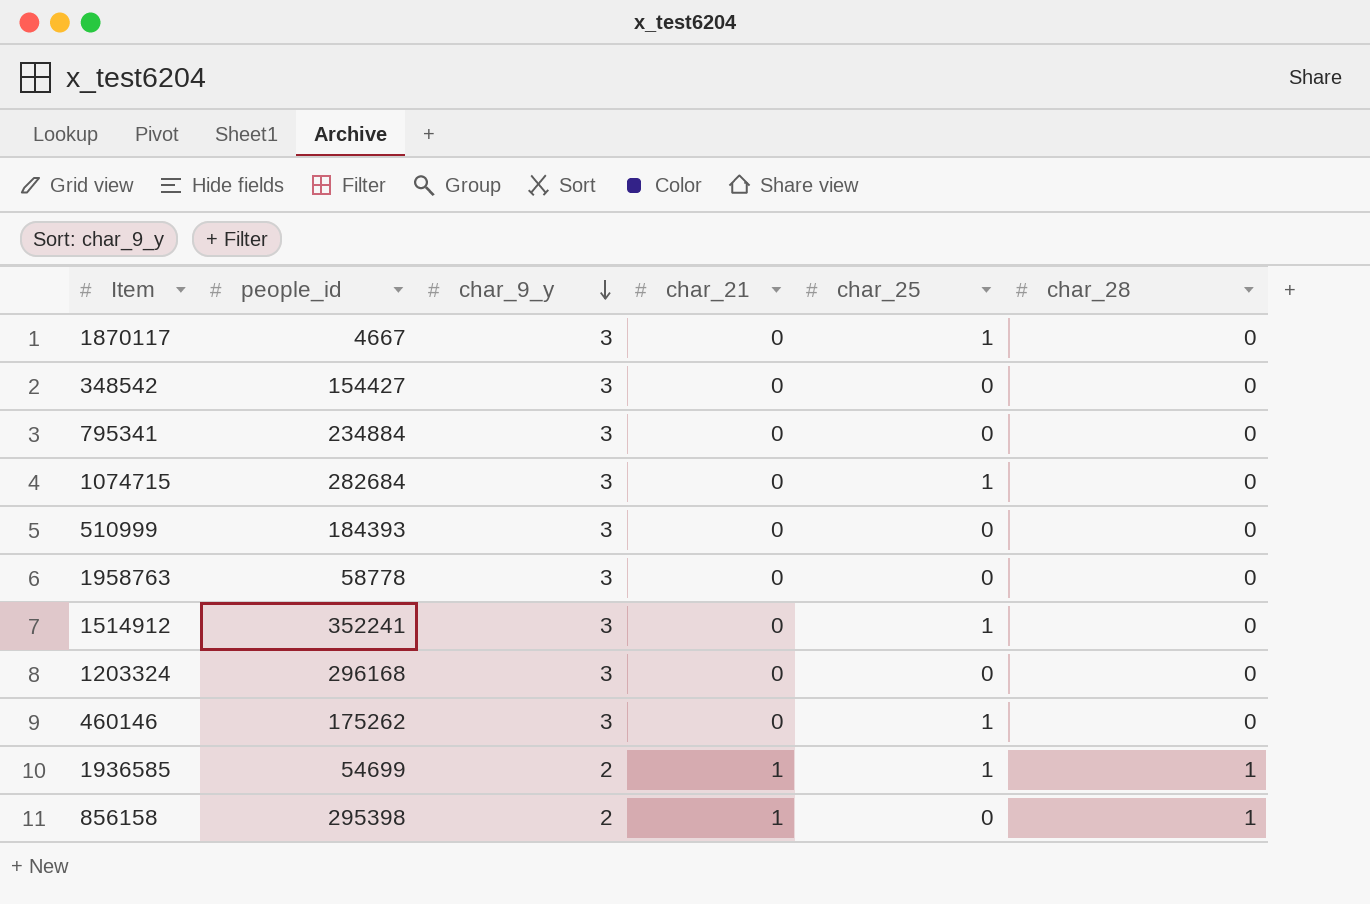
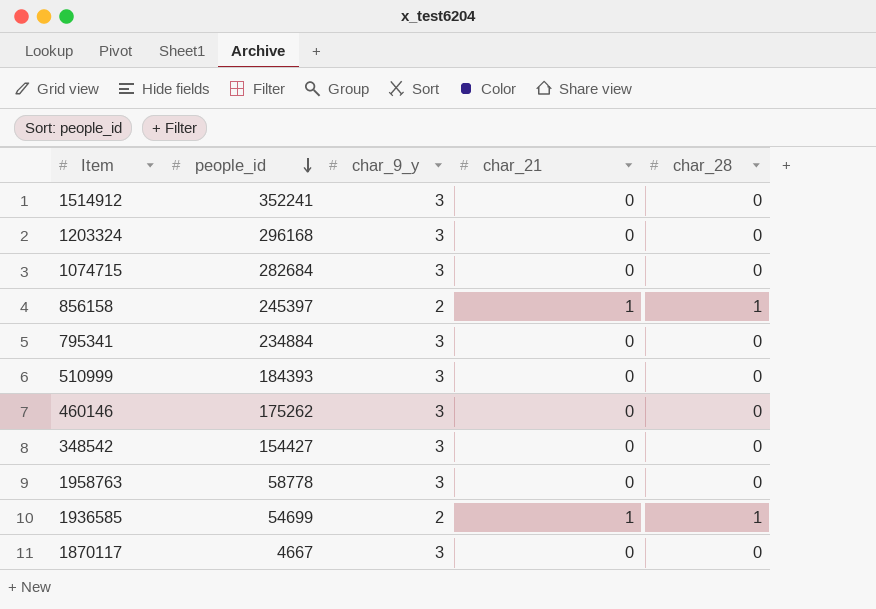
row order: char_9_y descending -> people_id descending
column char_25 | position: 5 -> none
856158 | people_id: 295398 -> 245397

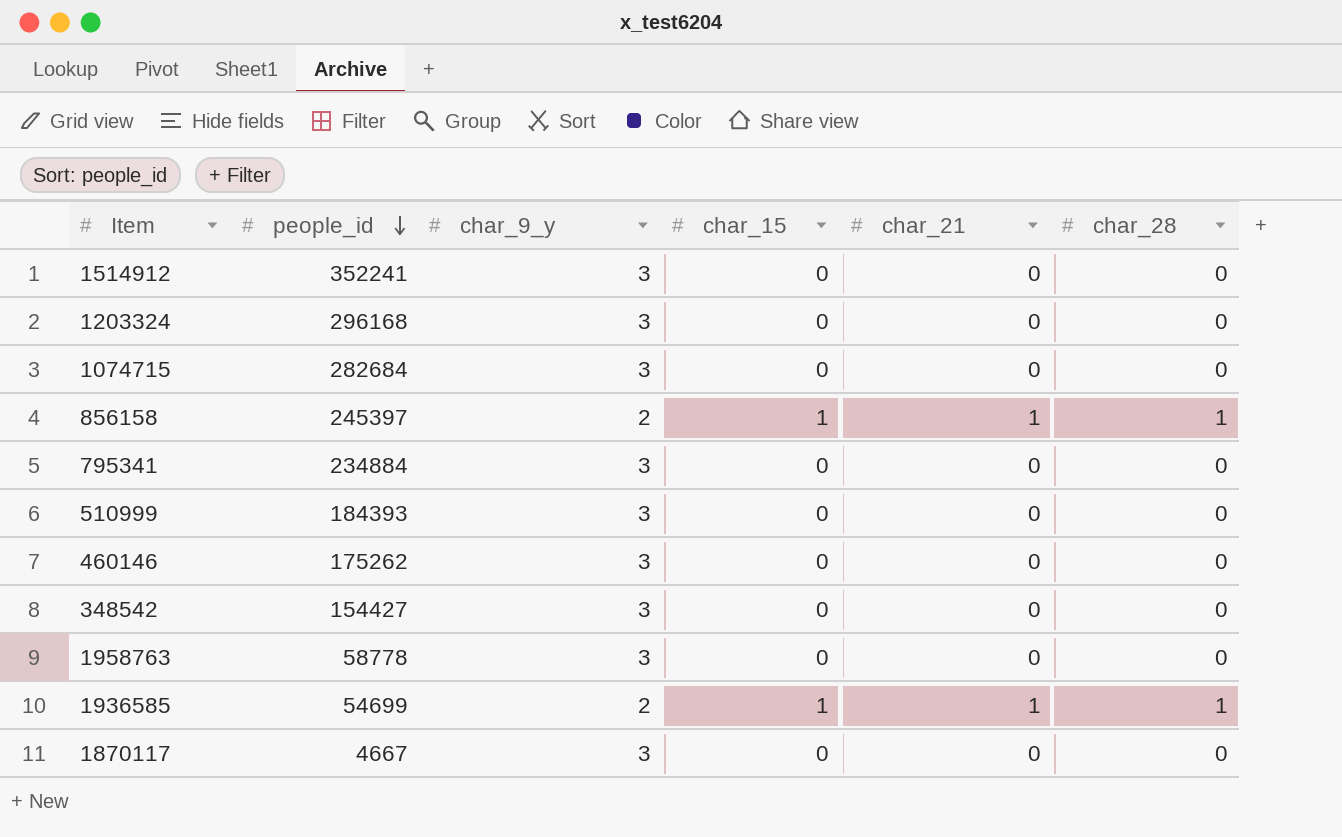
column char_15 | position: none -> 4

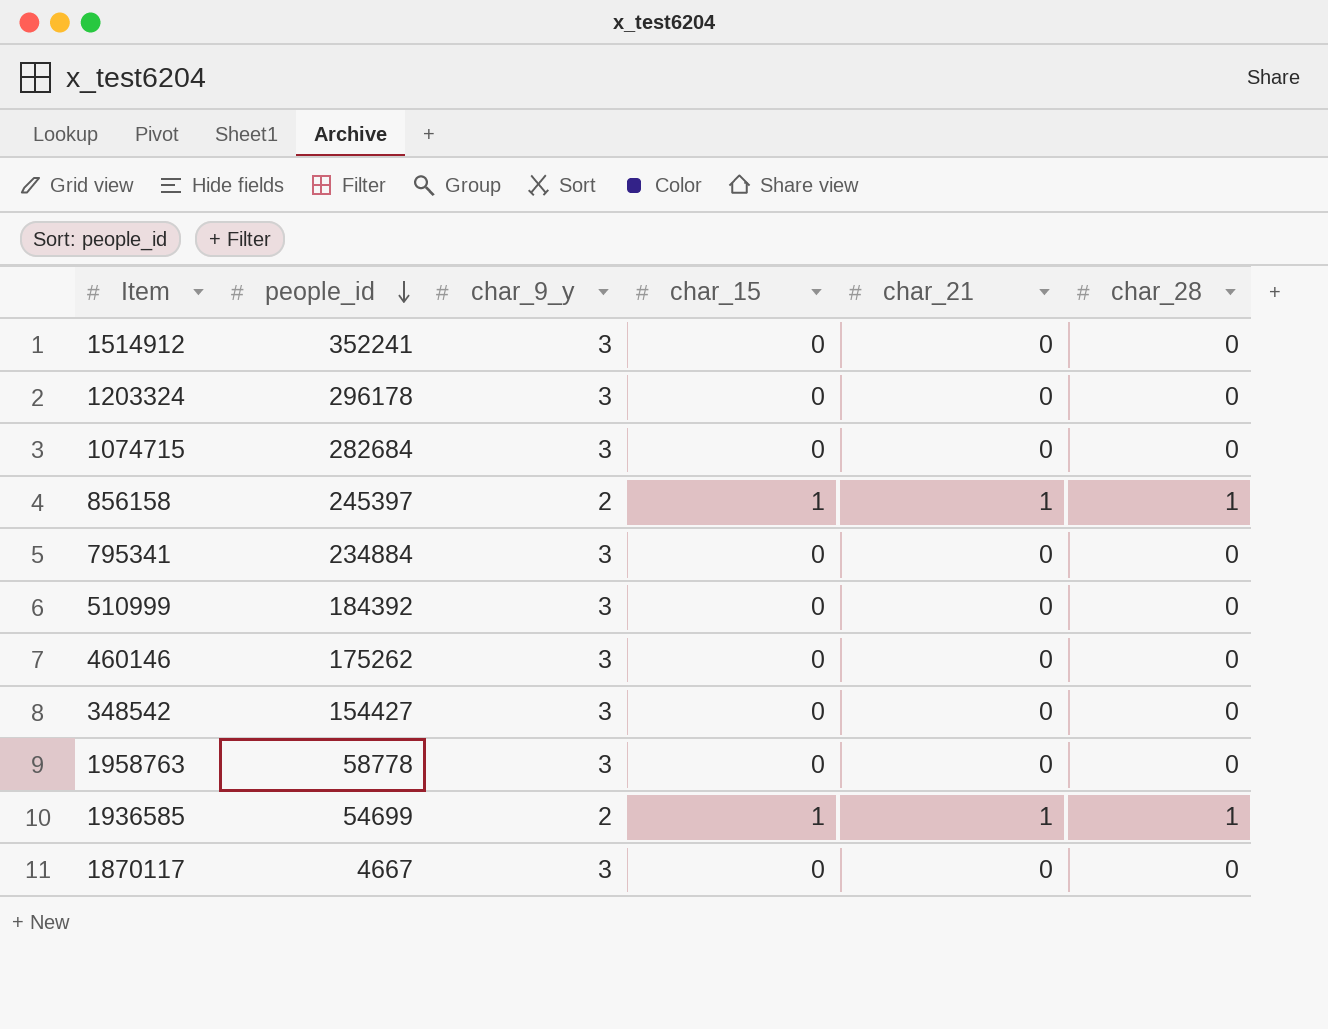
1203324 | people_id: 296168 -> 296178
510999 | people_id: 184393 -> 184392

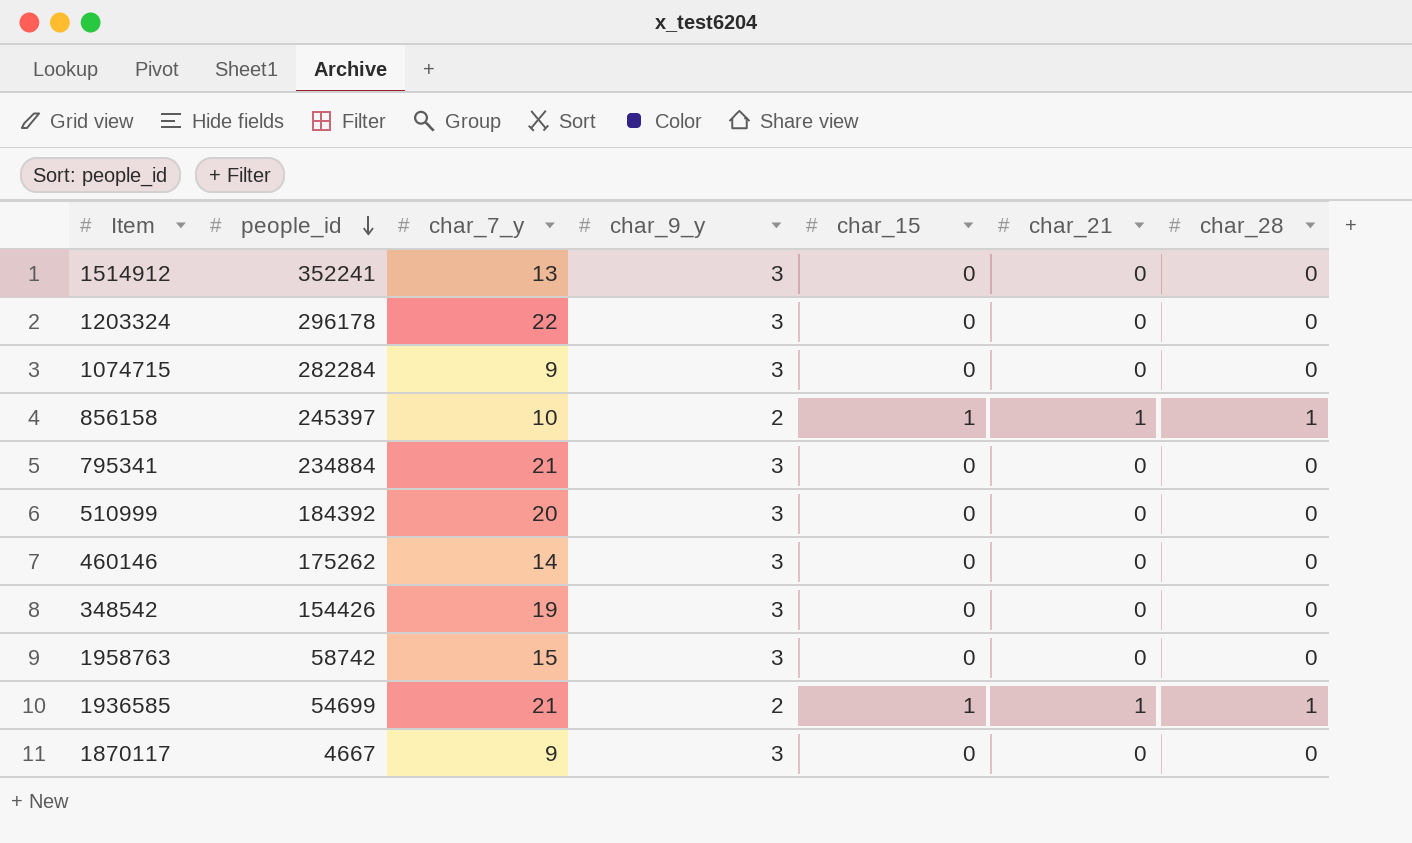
column char_7_y | position: none -> 3
1074715 | people_id: 282684 -> 282284
348542 | people_id: 154427 -> 154426
1958763 | people_id: 58778 -> 58742

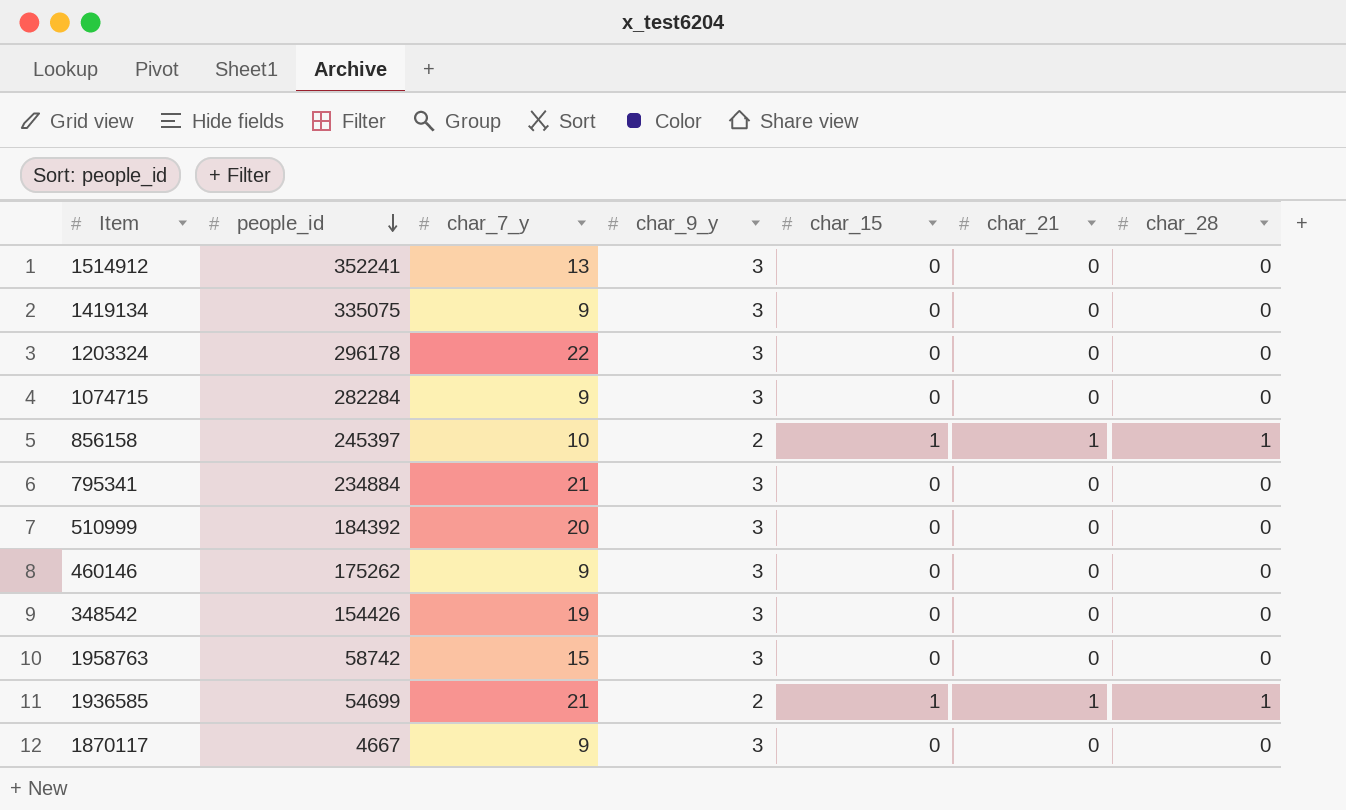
row 1419134: none -> 335075 | 9 | 3 | 0 | 0 | 0
460146 | char_7_y: 14 -> 9

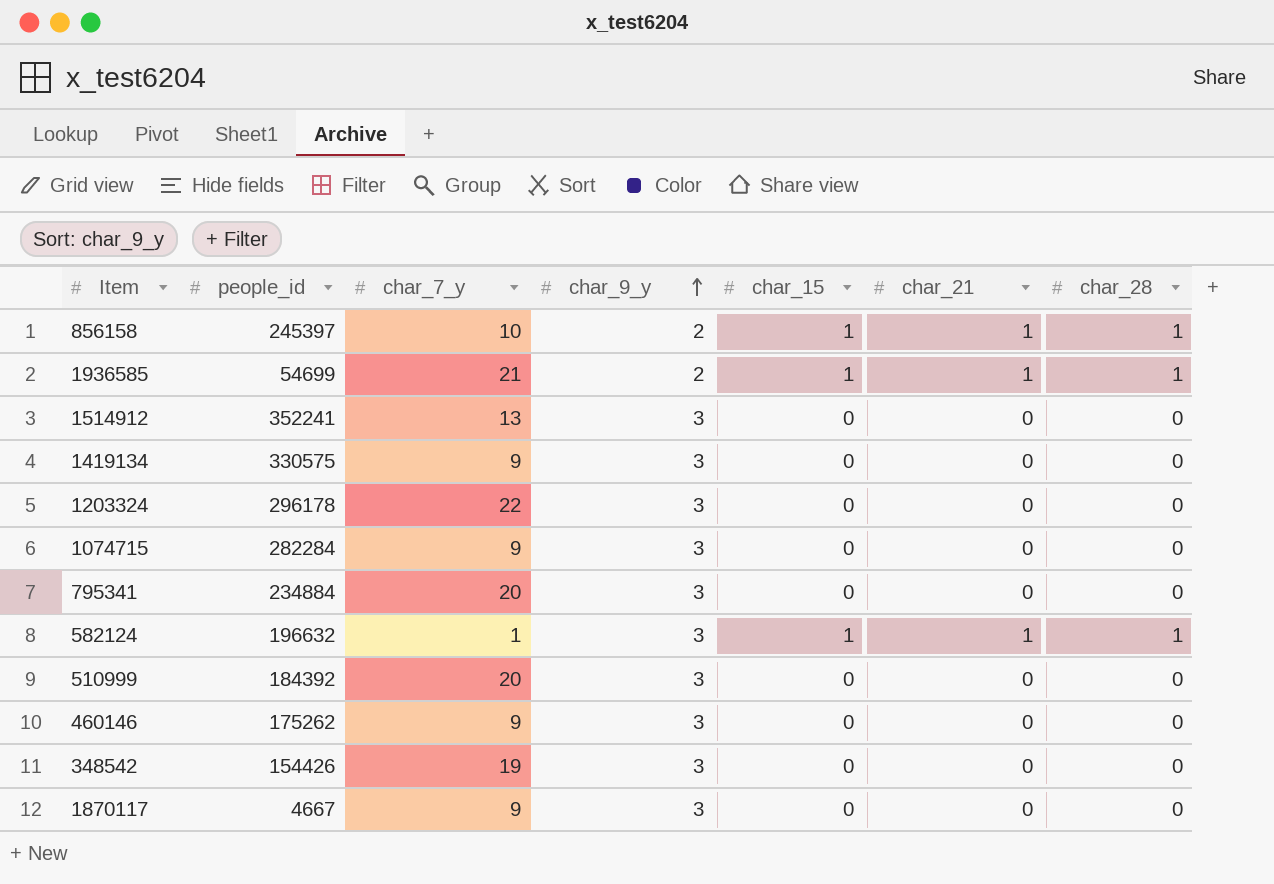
row order: people_id descending -> char_9_y ascending
row 1958763: 58742 | 15 | 3 | 0 | 0 | 0 -> none
1419134 | people_id: 335075 -> 330575
795341 | char_7_y: 21 -> 20
row 582124: none -> 196632 | 1 | 3 | 1 | 1 | 1

